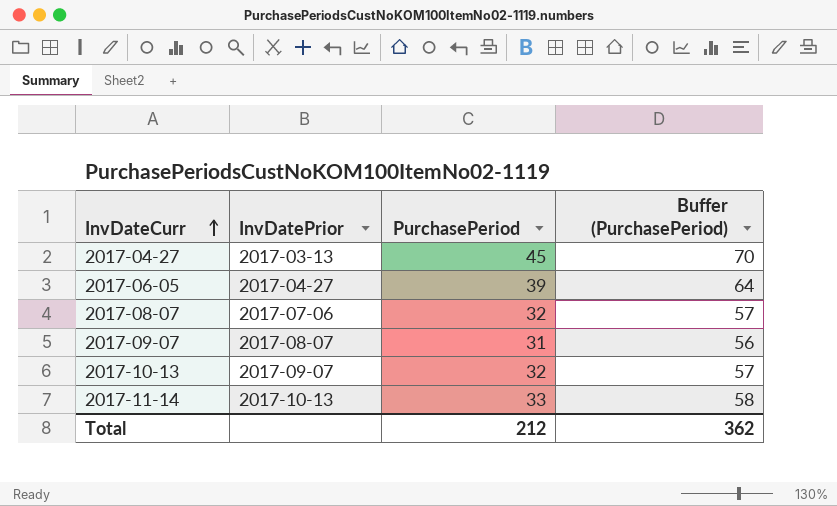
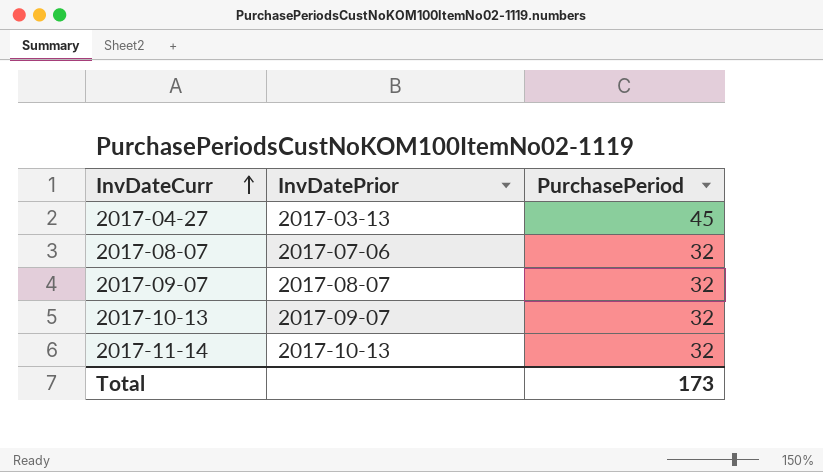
column Buffer (PurchasePeriod) | formula: [PurchasePeriod] + 25 -> none
row 2017-06-05: 2017-04-27 | 39 | 64 -> none
2017-09-07 | PurchasePeriod: 31 -> 32
2017-11-14 | PurchasePeriod: 33 -> 32
Total | PurchasePeriod: 212 -> 173

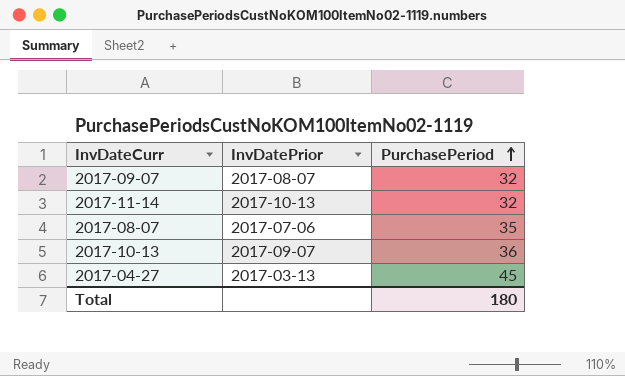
row order: InvDateCurr ascending -> PurchasePeriod ascending
2017-08-07 | PurchasePeriod: 32 -> 35
2017-10-13 | PurchasePeriod: 32 -> 36
Total | PurchasePeriod: 173 -> 180

